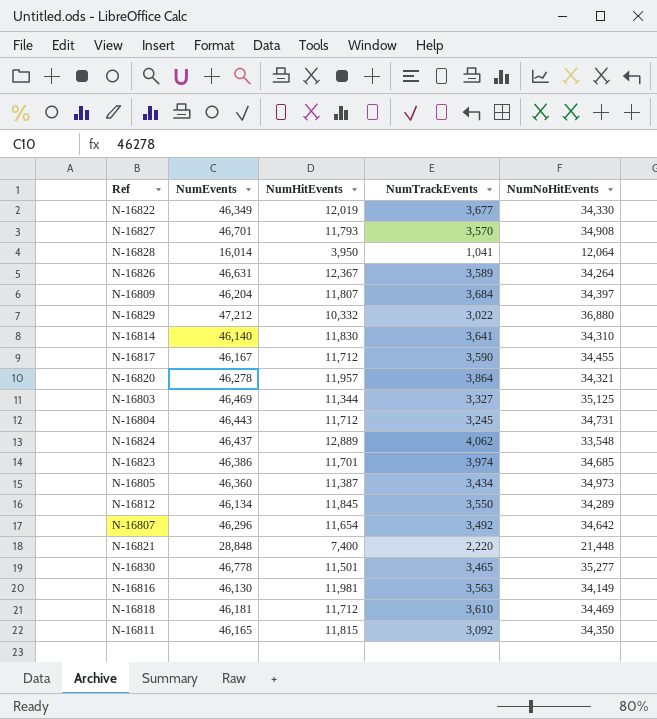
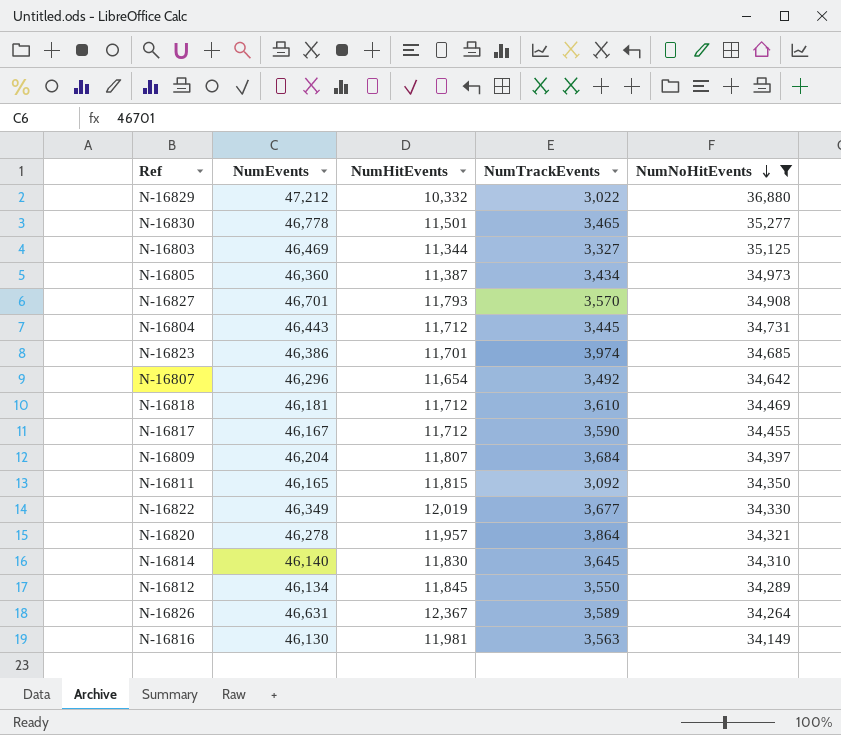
filter: none -> NumNoHitEvents >= 34,149
row order: none -> NumNoHitEvents descending
N-16804 | NumTrackEvents: 3,245 -> 3,445
N-16814 | NumTrackEvents: 3,641 -> 3,645

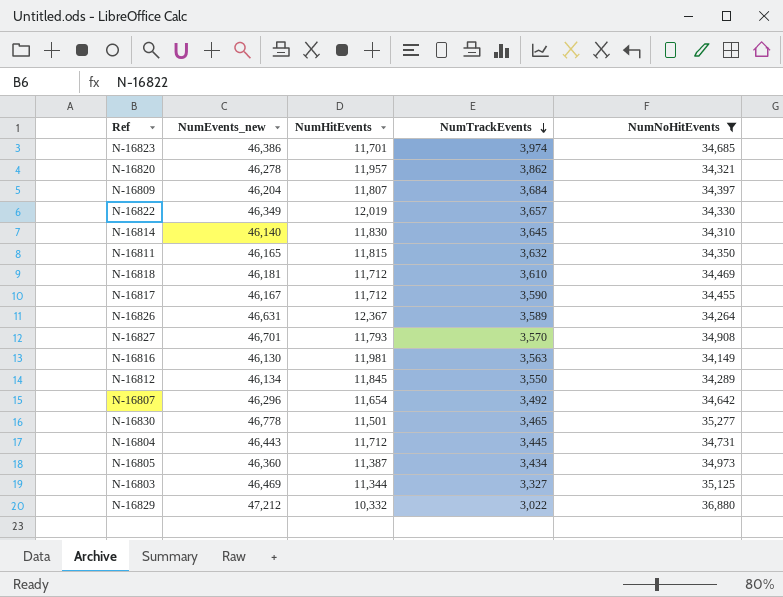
row order: NumNoHitEvents descending -> NumTrackEvents descending
column name: NumEvents -> NumEvents_new
N-16820 | NumTrackEvents: 3,864 -> 3,862
N-16822 | NumTrackEvents: 3,677 -> 3,657
N-16811 | NumTrackEvents: 3,092 -> 3,632

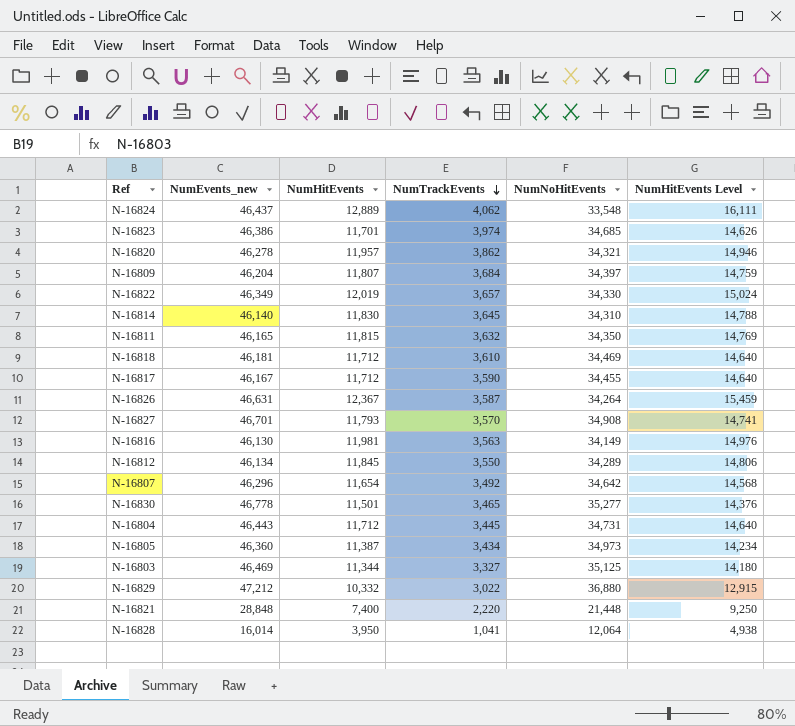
filter: NumNoHitEvents >= 34,149 -> none
column NumHitEvents Level | formula: none -> [NumHitEvents] * 1.25
N-16826 | NumTrackEvents: 3,589 -> 3,587

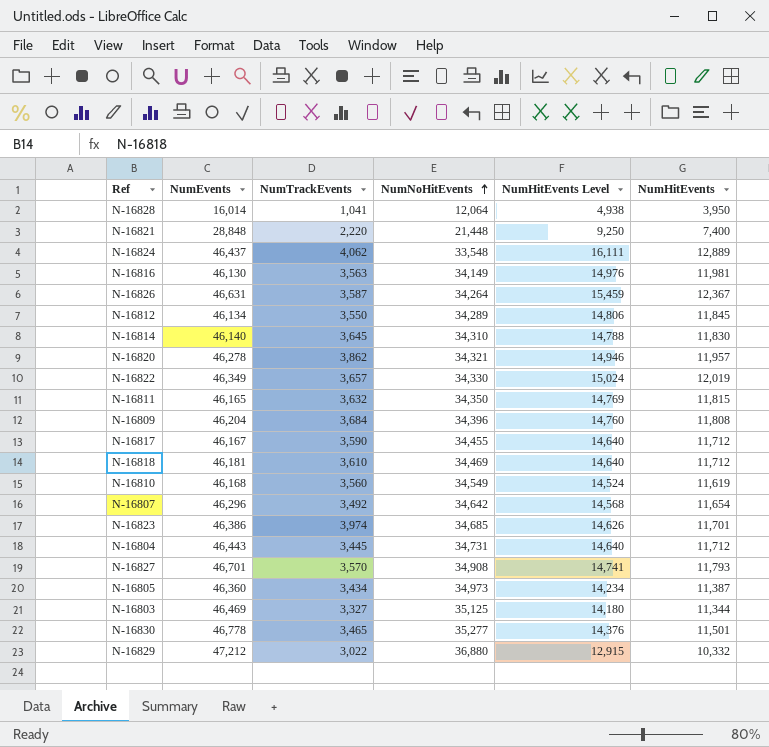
row order: NumTrackEvents descending -> NumNoHitEvents ascending
column name: NumEvents_new -> NumEvents
column NumHitEvents | position: 3 -> 6
N-16809 | NumNoHitEvents: 34,397 -> 34,396
N-16809 | NumHitEvents Level: 14,759 -> 14,760
N-16809 | NumHitEvents: 11,807 -> 11,808
row N-16810: none -> 46,168 | 3,560 | 34,549 | 14,524 | 11,619

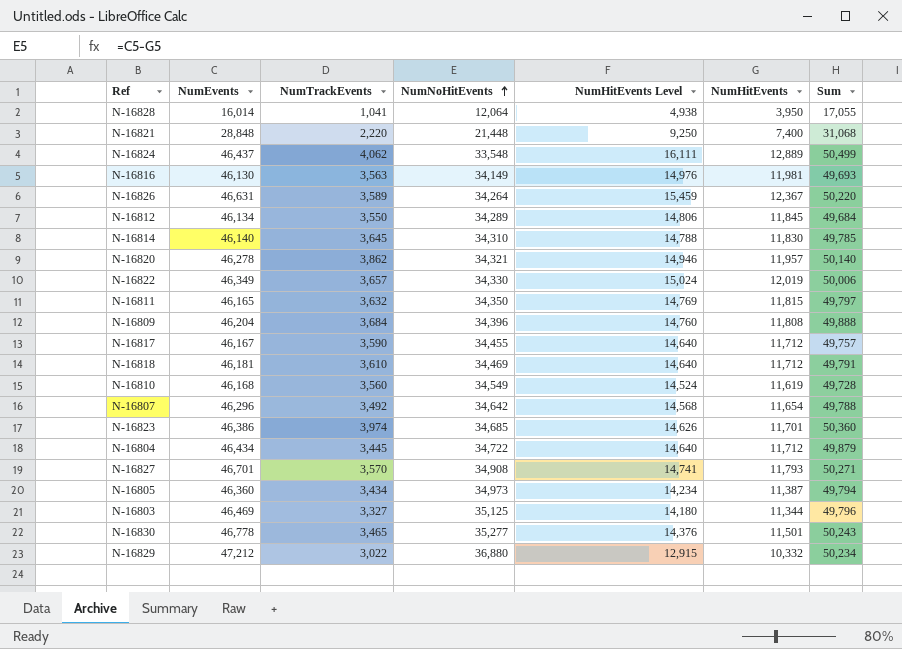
column Sum | formula: none -> [NumEvents] + [NumTrackEvents]
N-16826 | NumTrackEvents: 3,587 -> 3,589
N-16804 | NumEvents: 46,443 -> 46,434
N-16804 | NumNoHitEvents: 34,731 -> 34,722

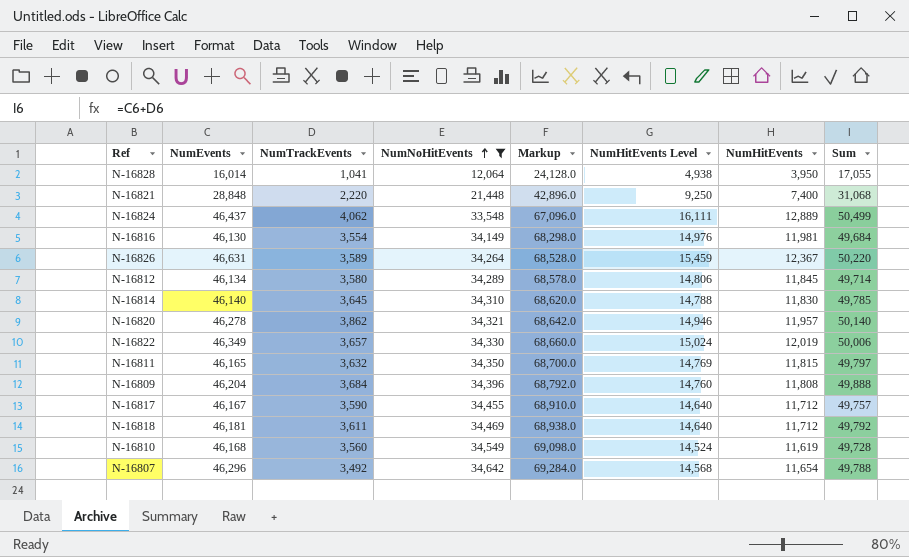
filter: none -> NumNoHitEvents <= 34,642
column Markup | formula: none -> [NumNoHitEvents] * 2
N-16816 | NumTrackEvents: 3,563 -> 3,554
N-16816 | Sum: 49,693 -> 49,684
N-16812 | NumTrackEvents: 3,550 -> 3,580
N-16812 | Sum: 49,684 -> 49,714
N-16818 | NumTrackEvents: 3,610 -> 3,611
N-16818 | Sum: 49,791 -> 49,792

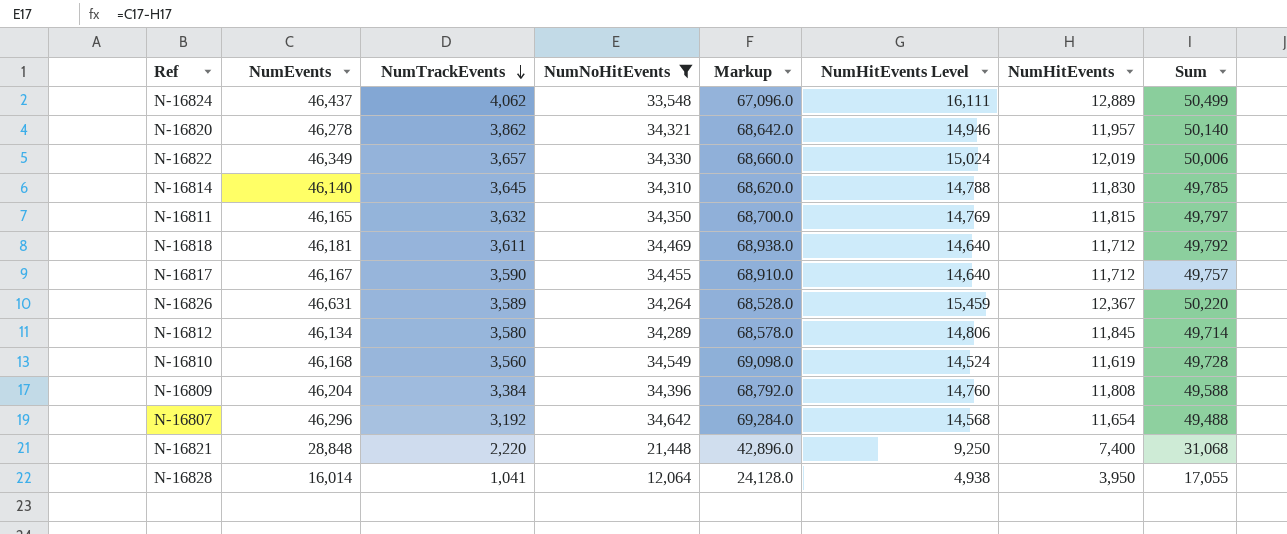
row order: NumNoHitEvents ascending -> NumTrackEvents descending
row N-16816: 46,130 | 3,554 | 34,149 | 68,298.0 | 14,976 | 11,981 | 49,684 -> none
N-16809 | NumTrackEvents: 3,684 -> 3,384
N-16809 | Sum: 49,888 -> 49,588
N-16807 | NumTrackEvents: 3,492 -> 3,192
N-16807 | Sum: 49,788 -> 49,488

